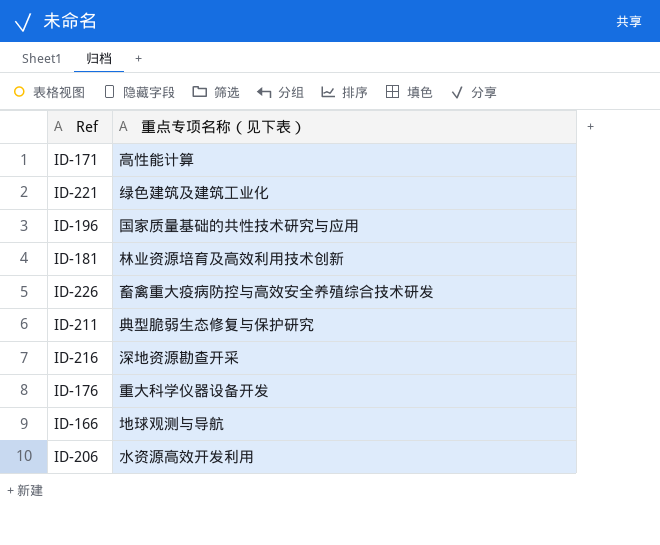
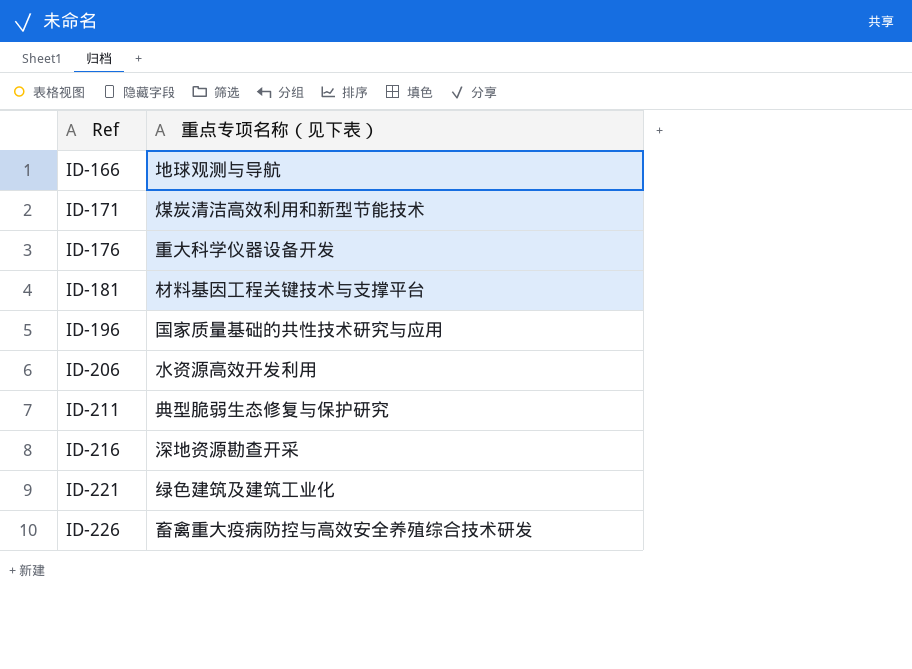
row order: none -> Ref ascending
ID-171 | 重点专项名称（见下表）: 高性能计算 -> 煤炭清洁高效利用和新型节能技术
ID-181 | 重点专项名称（见下表）: 林业资源培育及高效利用技术创新 -> 材料基因工程关键技术与支撑平台

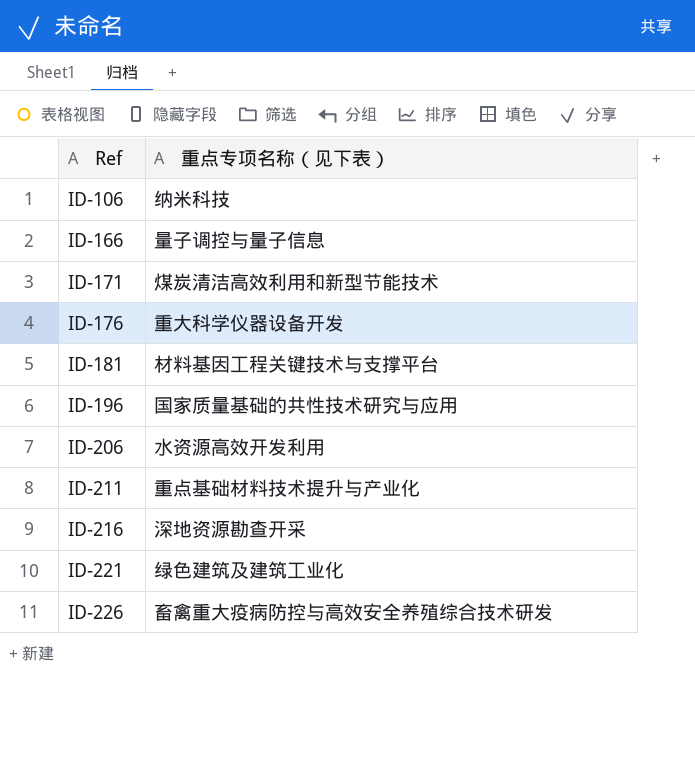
row ID-106: none -> 纳米科技
ID-166 | 重点专项名称（见下表）: 地球观测与导航 -> 量子调控与量子信息
ID-211 | 重点专项名称（见下表）: 典型脆弱生态修复与保护研究 -> 重点基础材料技术提升与产业化

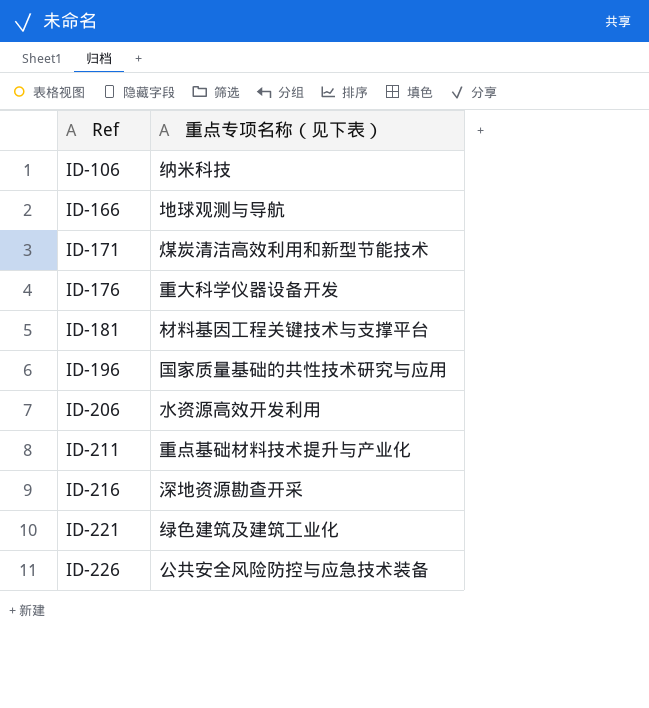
ID-166 | 重点专项名称（见下表）: 量子调控与量子信息 -> 地球观测与导航
ID-226 | 重点专项名称（见下表）: 畜禽重大疫病防控与高效安全养殖综合技术研发 -> 公共安全风险防控与应急技术装备

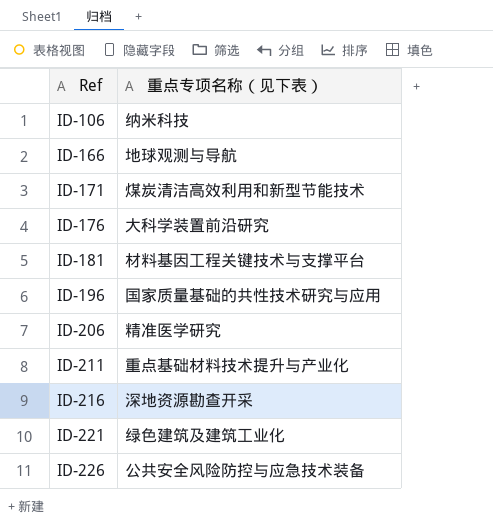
ID-176 | 重点专项名称（见下表）: 重大科学仪器设备开发 -> 大科学装置前沿研究
ID-206 | 重点专项名称（见下表）: 水资源高效开发利用 -> 精准医学研究

